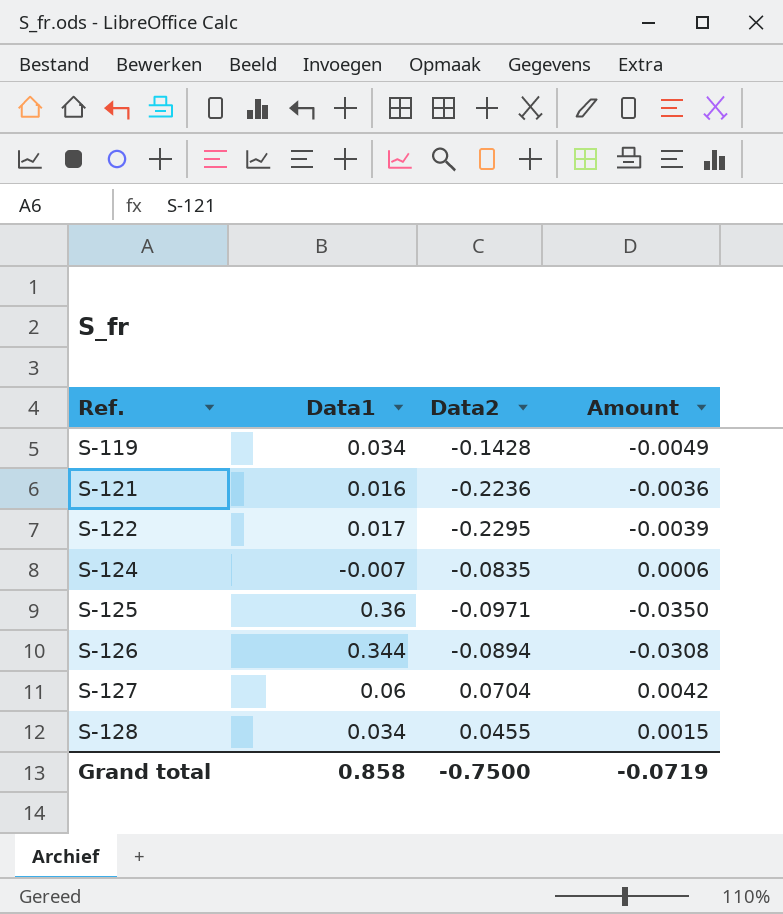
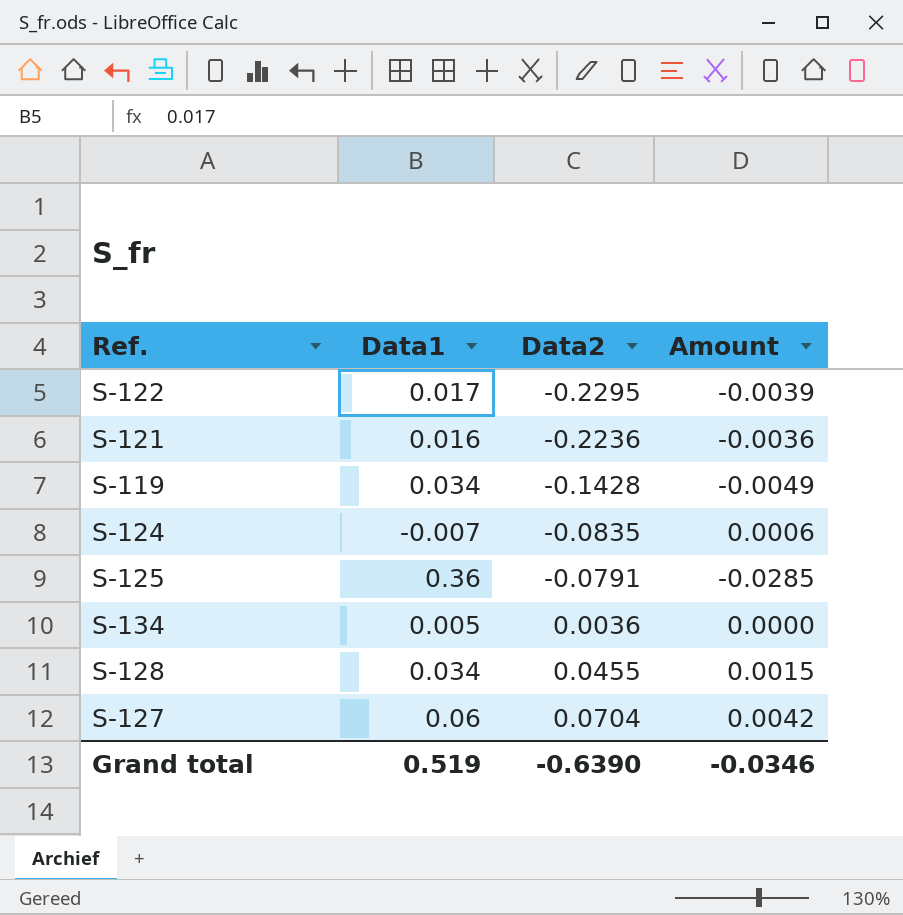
row order: Ref. ascending -> Data2 ascending
row S-126: 0.344 | -0.0894 | -0.0308 -> none
S-125 | Data2: -0.0971 -> -0.0791
S-125 | Amount: -0.0350 -> -0.0285
row S-134: none -> 0.005 | 0.0036 | 0.0000
Grand total | Data1: 0.858 -> 0.519
Grand total | Data2: -0.7500 -> -0.6390
Grand total | Amount: -0.0719 -> -0.0346

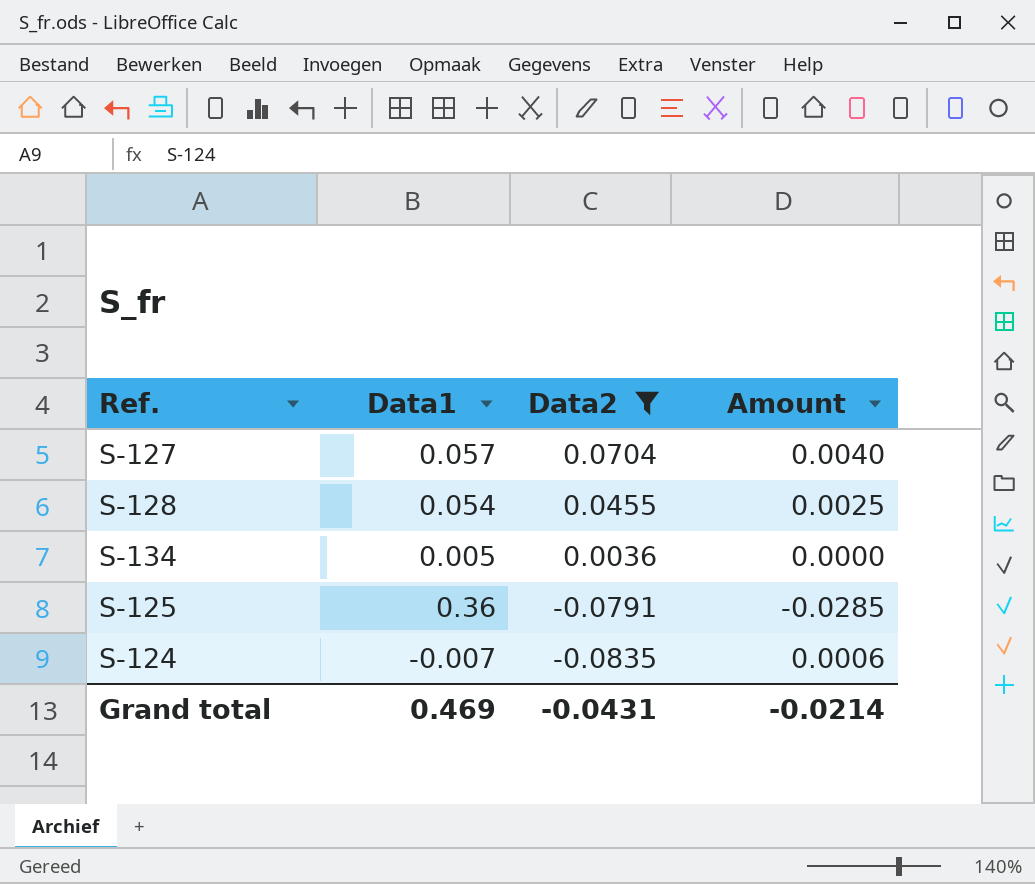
filter: none -> Data2 >= -0.0835
row order: Data2 ascending -> Data2 descending
S-127 | Data1: 0.06 -> 0.057
S-127 | Amount: 0.0042 -> 0.0040
S-128 | Data1: 0.034 -> 0.054
S-128 | Amount: 0.0015 -> 0.0025
Grand total | Data1: 0.519 -> 0.469
Grand total | Data2: -0.6390 -> -0.0431
Grand total | Amount: -0.0346 -> -0.0214

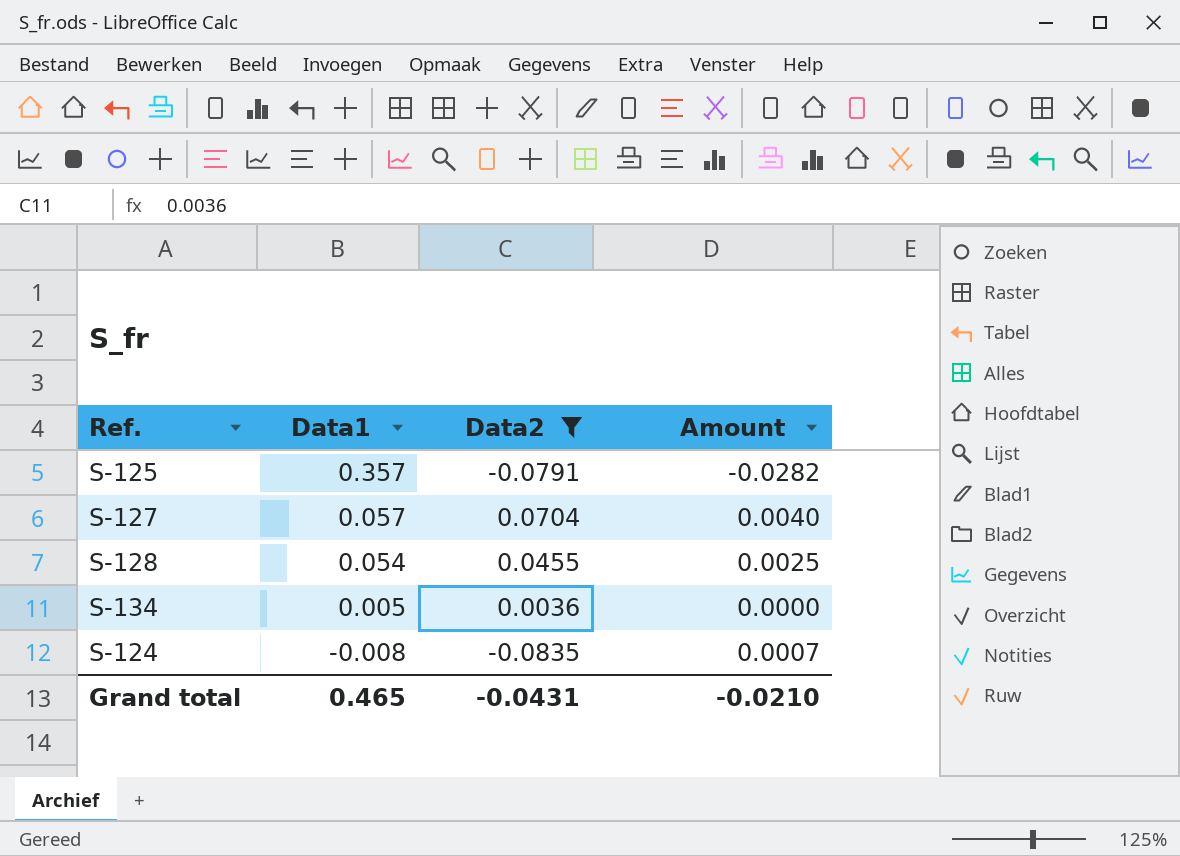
row order: Data2 descending -> Data1 descending
S-125 | Data1: 0.36 -> 0.357
S-125 | Amount: -0.0285 -> -0.0282
S-124 | Data1: -0.007 -> -0.008
S-124 | Amount: 0.0006 -> 0.0007
Grand total | Data1: 0.469 -> 0.465
Grand total | Amount: -0.0214 -> -0.0210

